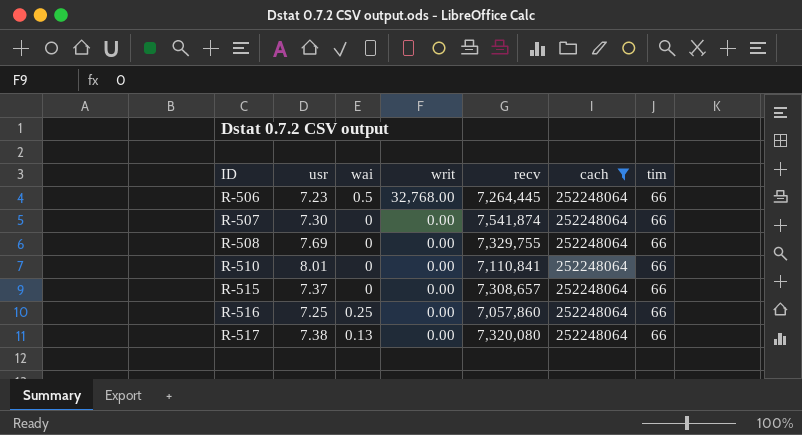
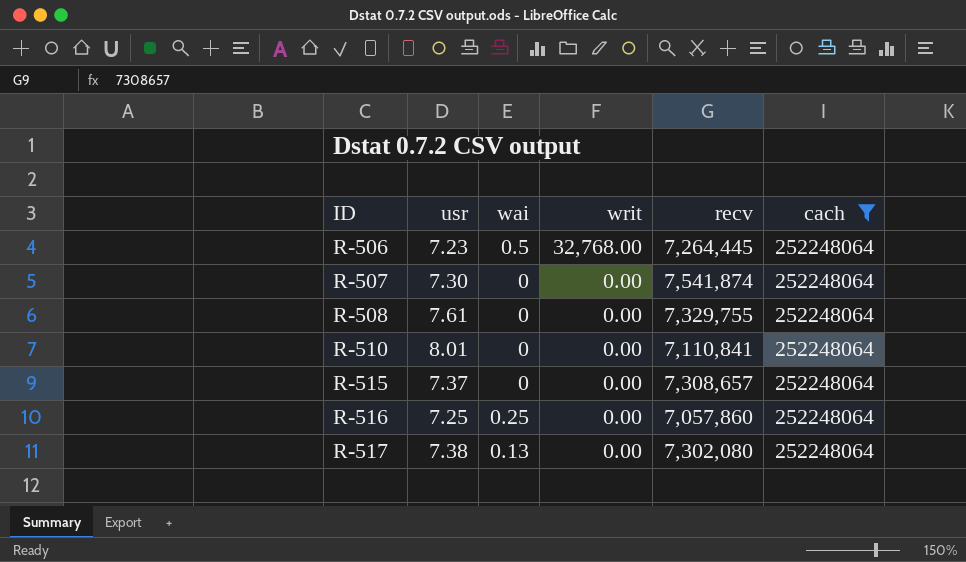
column tim | position: 7 -> none
R-508 | usr: 7.69 -> 7.61
R-517 | recv: 7,320,080 -> 7,302,080

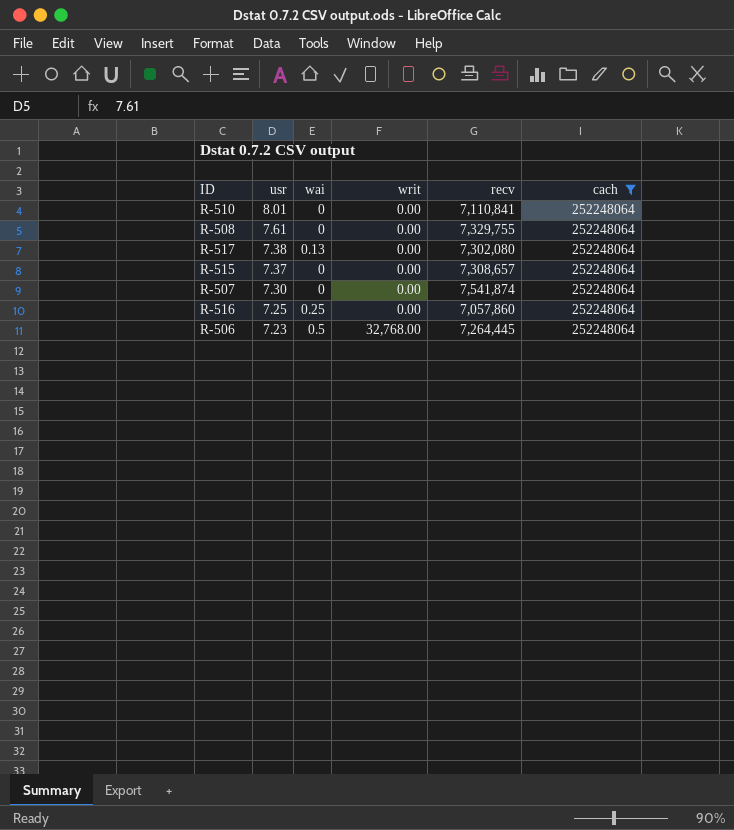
row order: ID ascending -> usr descending

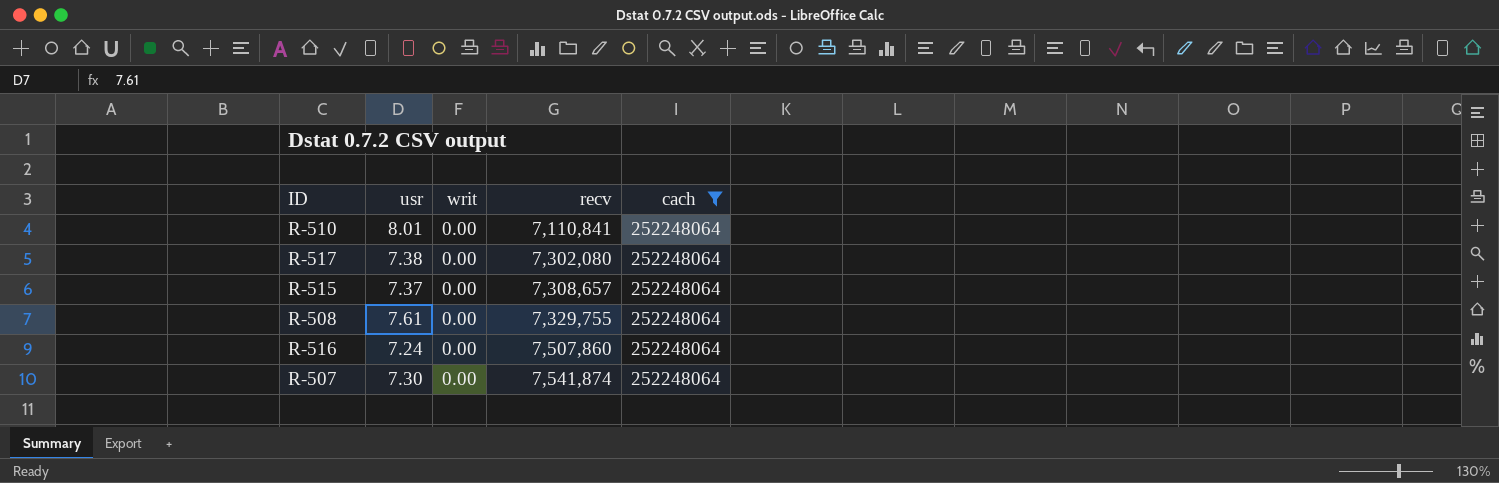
row order: usr descending -> recv ascending
column wai | position: 3 -> none
row R-506: 7.23 | 0.5 | 32,768.00 | 7,264,445 | 252248064 -> none
R-516 | usr: 7.25 -> 7.24
R-516 | recv: 7,057,860 -> 7,507,860

